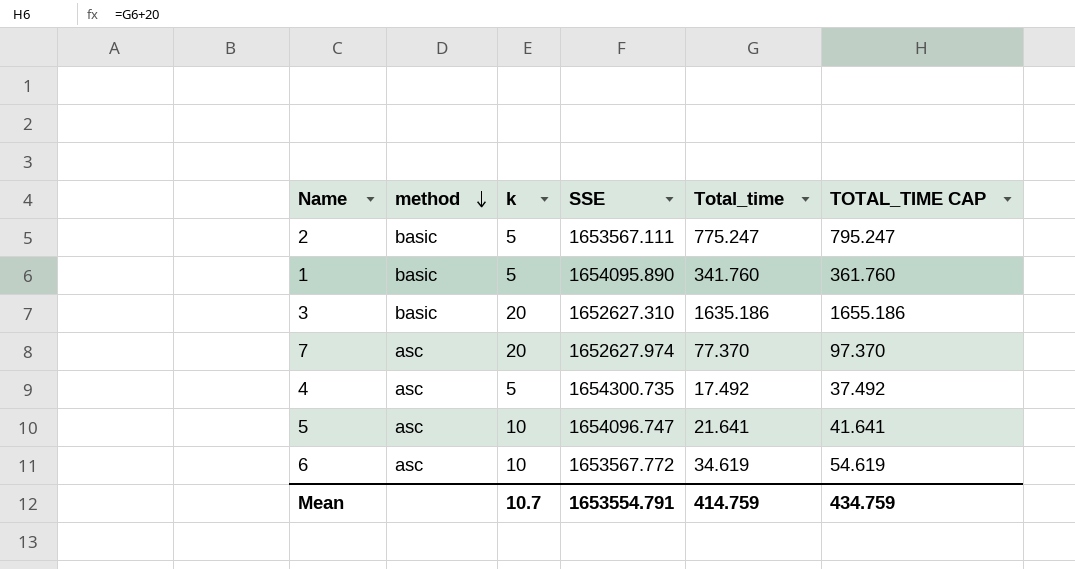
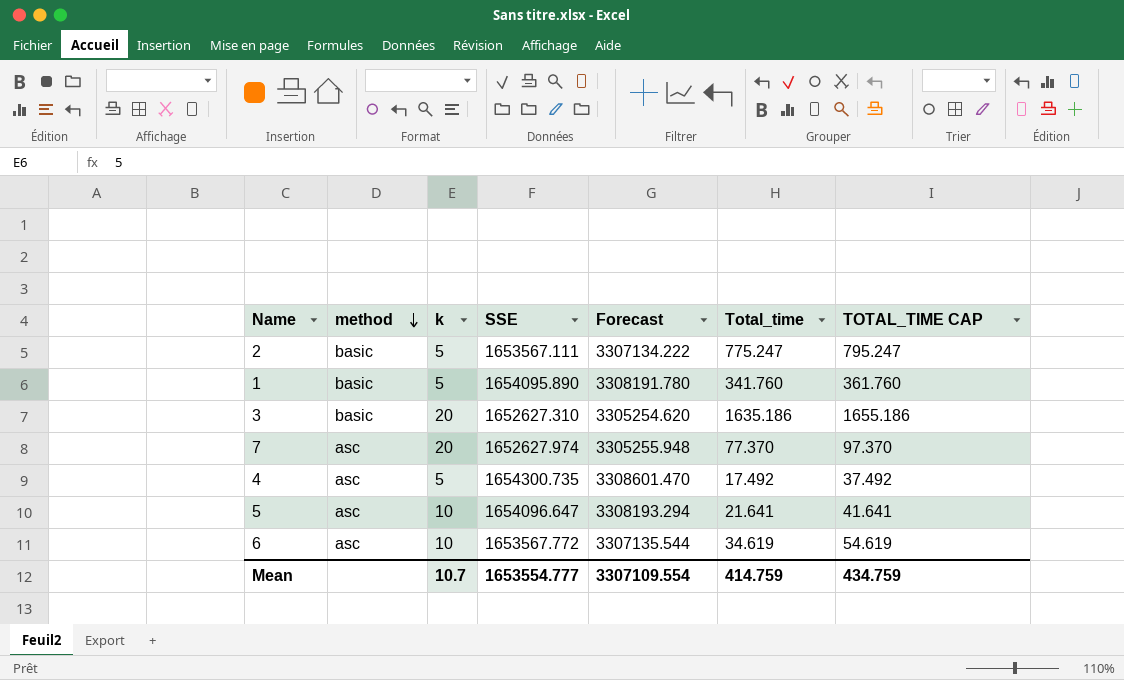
column Forecast | formula: none -> [SSE] * 2
5 | SSE: 1654096.747 -> 1654096.647
Mean | SSE: 1653554.791 -> 1653554.777

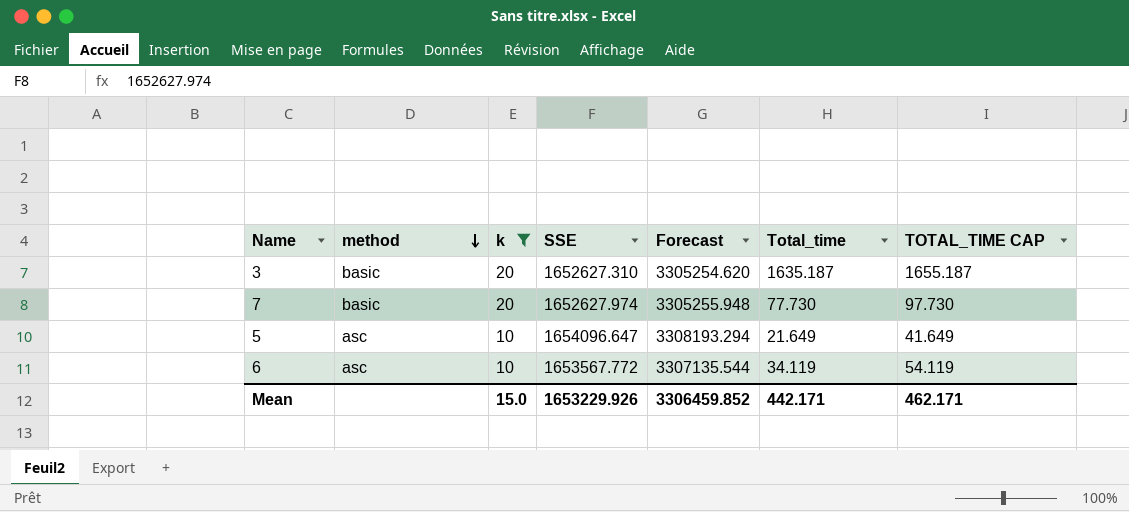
filter: none -> k != 5
3 | Total_time: 1635.186 -> 1635.187
3 | TOTAL_TIME CAP: 1655.186 -> 1655.187
7 | method: asc -> basic
7 | Total_time: 77.370 -> 77.730
7 | TOTAL_TIME CAP: 97.370 -> 97.730
5 | Total_time: 21.641 -> 21.649
5 | TOTAL_TIME CAP: 41.641 -> 41.649
6 | Total_time: 34.619 -> 34.119
6 | TOTAL_TIME CAP: 54.619 -> 54.119
Mean | k: 10.7 -> 15.0
Mean | SSE: 1653554.777 -> 1653229.926
Mean | Forecast: 3307109.554 -> 3306459.852
Mean | Total_time: 414.759 -> 442.171
Mean | TOTAL_TIME CAP: 434.759 -> 462.171

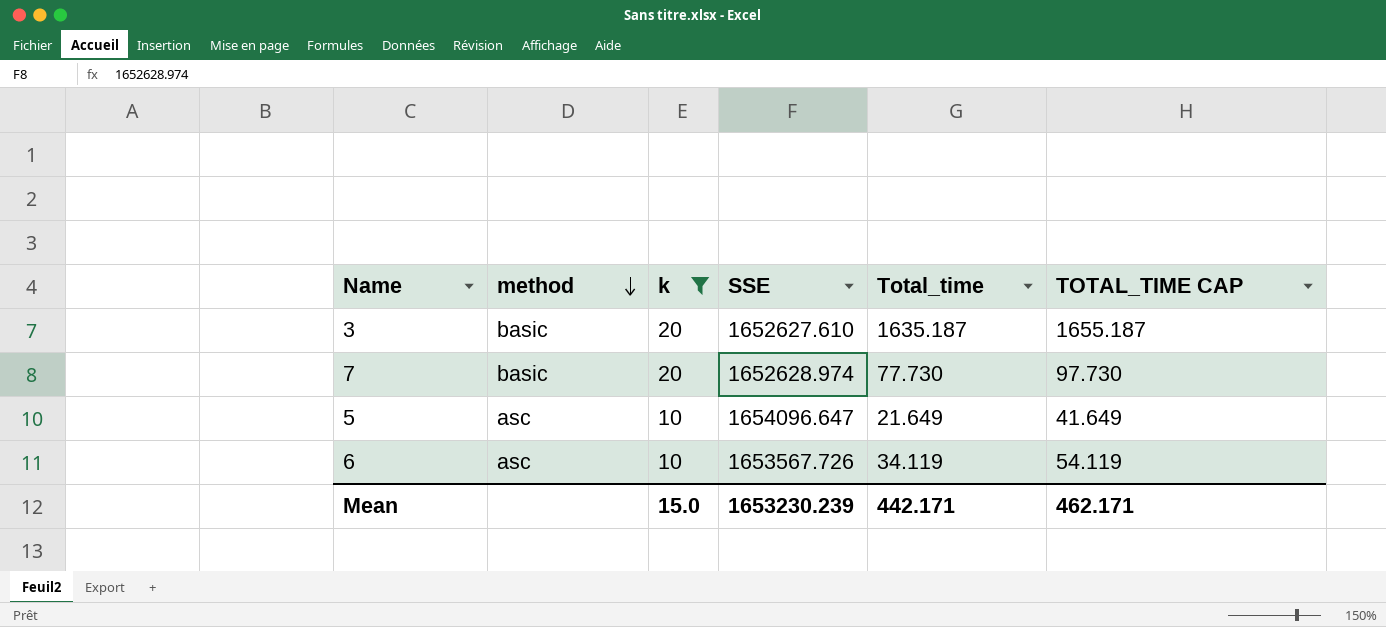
column Forecast | formula: [SSE] * 2 -> none
3 | SSE: 1652627.310 -> 1652627.610
7 | SSE: 1652627.974 -> 1652628.974
6 | SSE: 1653567.772 -> 1653567.726
Mean | SSE: 1653229.926 -> 1653230.239

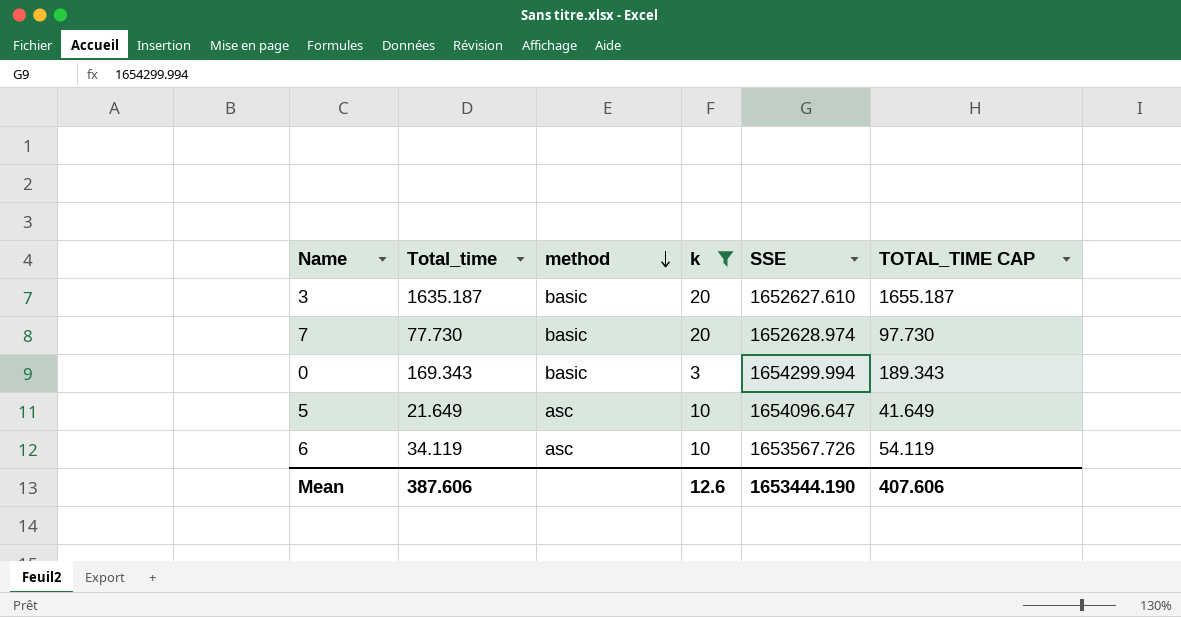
column Total_time | position: 5 -> 2
row 0: none -> 169.343 | basic | 3 | 1654299.994 | 189.343
Mean | Total_time: 442.171 -> 387.606
Mean | k: 15.0 -> 12.6
Mean | SSE: 1653230.239 -> 1653444.190
Mean | TOTAL_TIME CAP: 462.171 -> 407.606

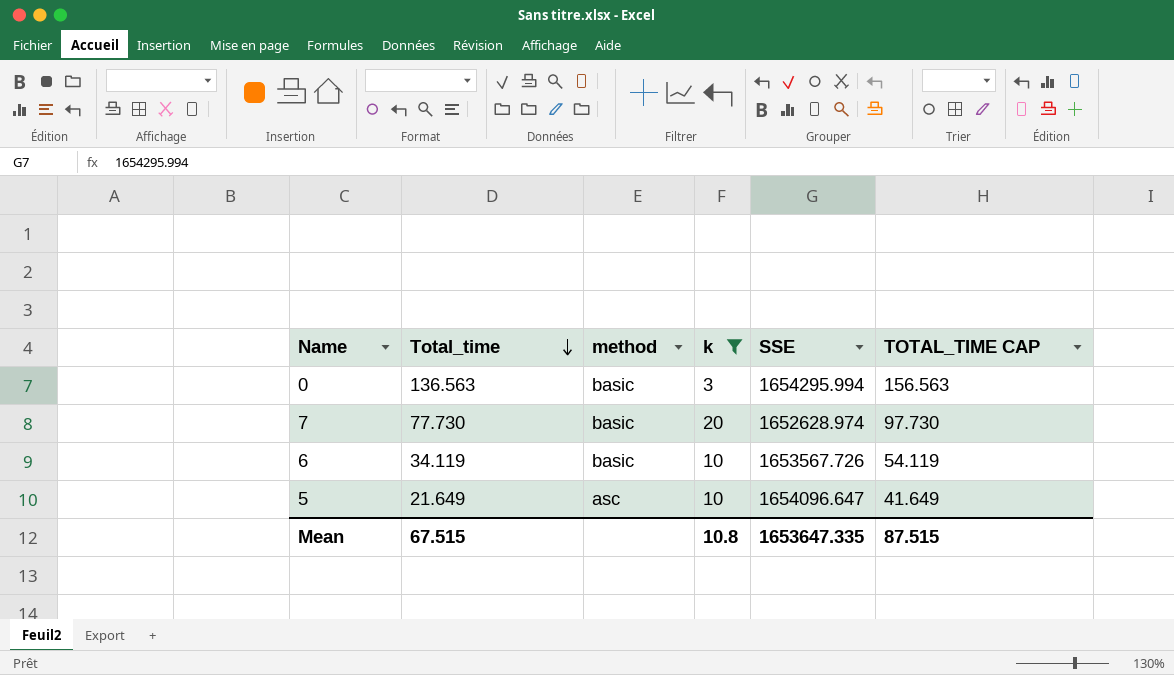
row order: method descending -> Total_time descending
row 3: 1635.187 | basic | 20 | 1652627.610 | 1655.187 -> none
0 | Total_time: 169.343 -> 136.563
0 | SSE: 1654299.994 -> 1654295.994
0 | TOTAL_TIME CAP: 189.343 -> 156.563
6 | method: asc -> basic
Mean | Total_time: 387.606 -> 67.515
Mean | k: 12.6 -> 10.8
Mean | SSE: 1653444.190 -> 1653647.335
Mean | TOTAL_TIME CAP: 407.606 -> 87.515

